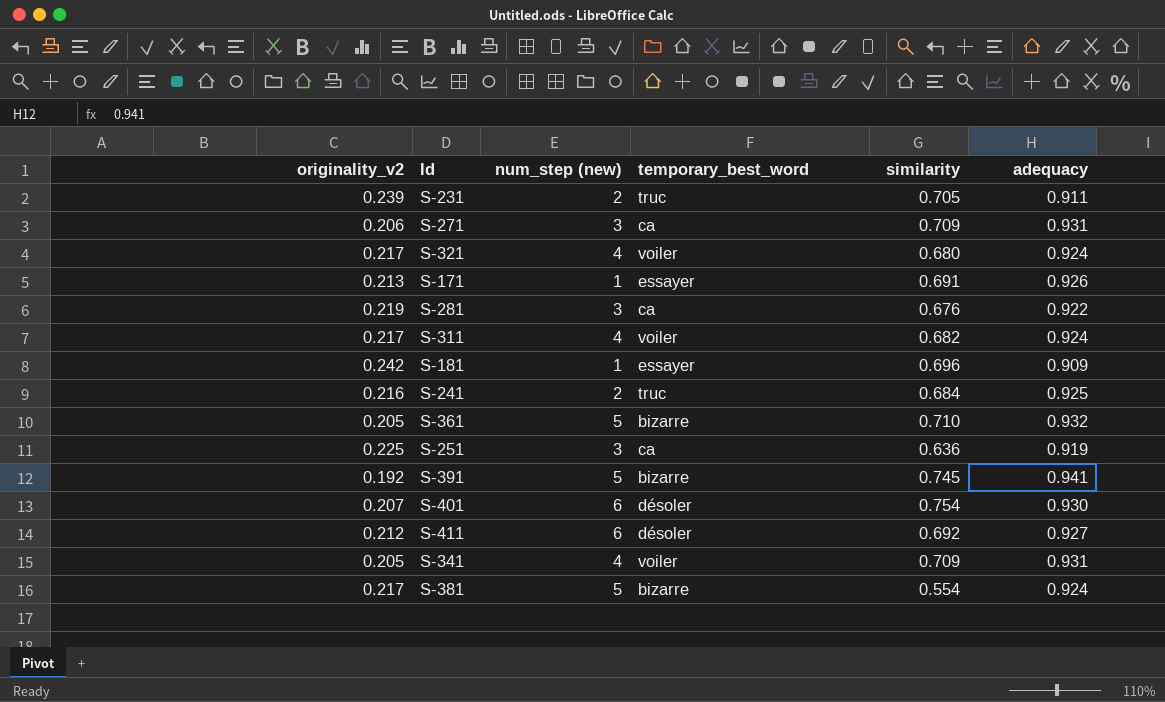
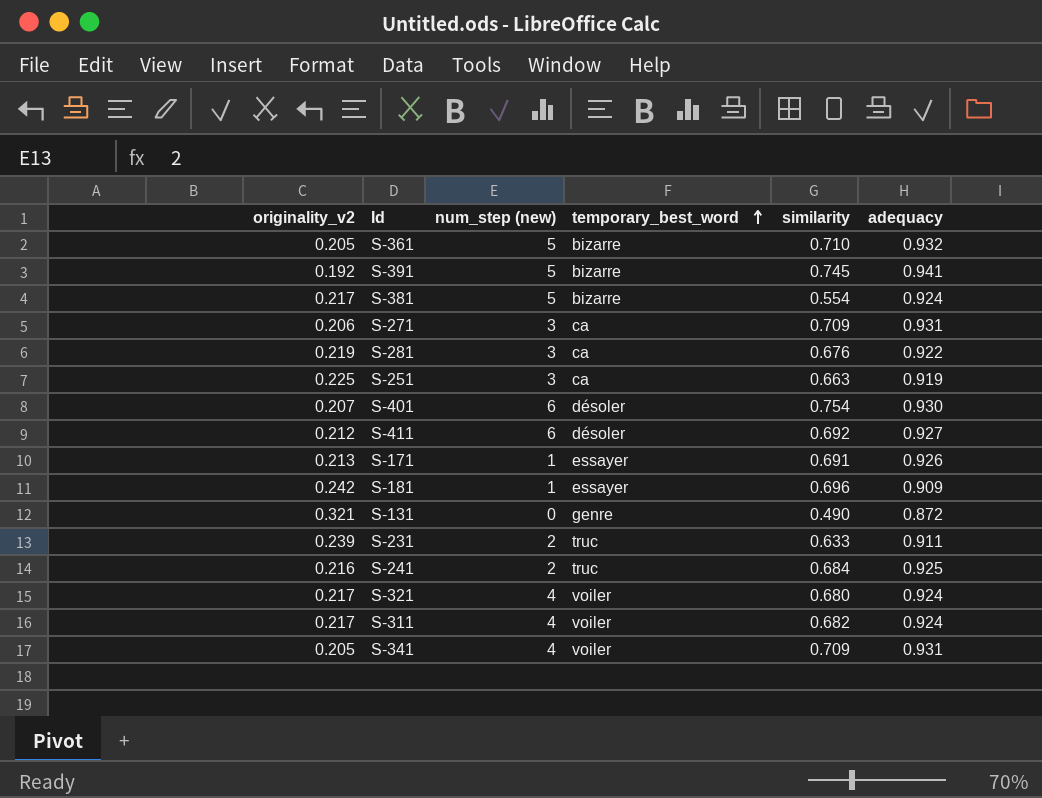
row order: none -> temporary_best_word ascending
S-251 | similarity: 0.636 -> 0.663
row S-131: none -> 0.321 | 0 | genre | 0.490 | 0.872
S-231 | similarity: 0.705 -> 0.633

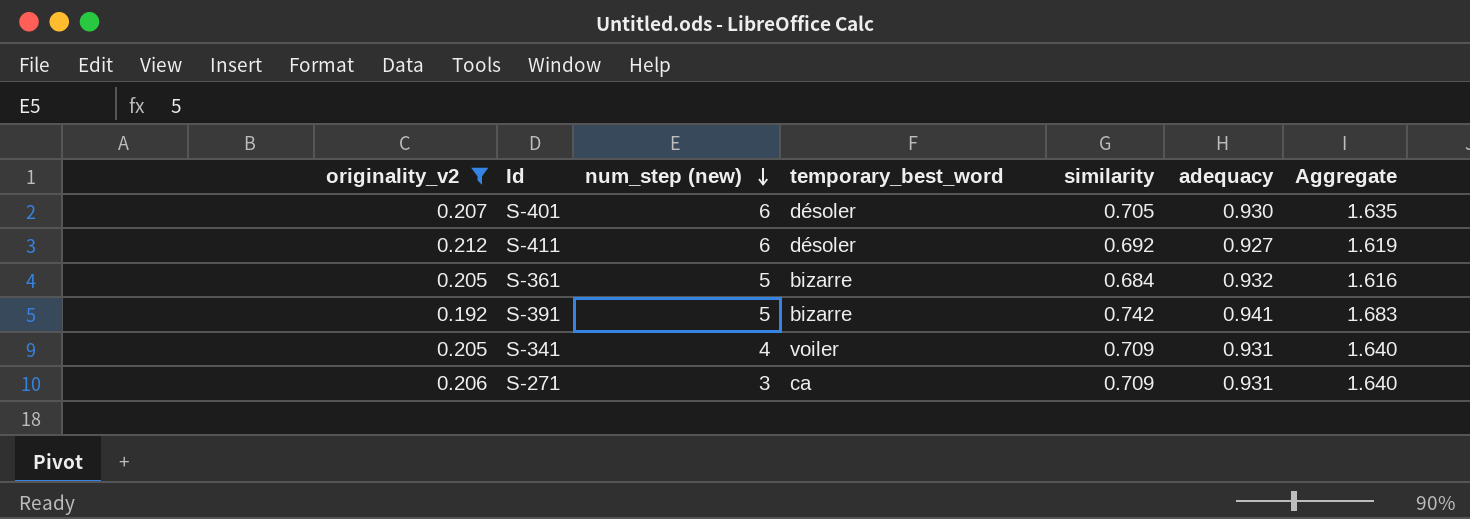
filter: none -> originality_v2 <= 0.212
row order: temporary_best_word ascending -> num_step (new) descending
column Aggregate | formula: none -> [similarity] + [adequacy]
S-401 | similarity: 0.754 -> 0.705
S-361 | similarity: 0.710 -> 0.684
S-391 | similarity: 0.745 -> 0.742

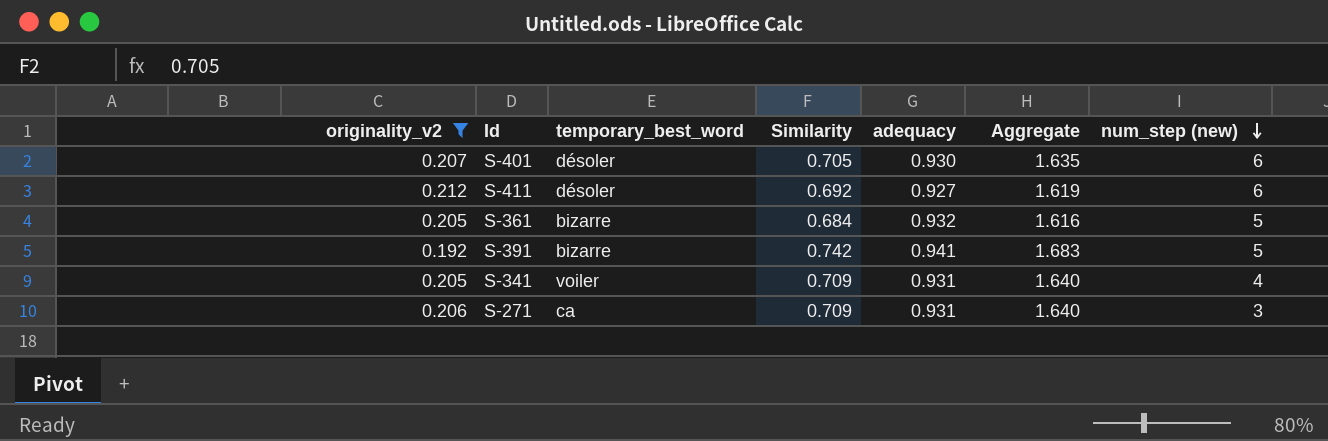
column name: similarity -> Similarity
column num_step (new) | position: 3 -> 7

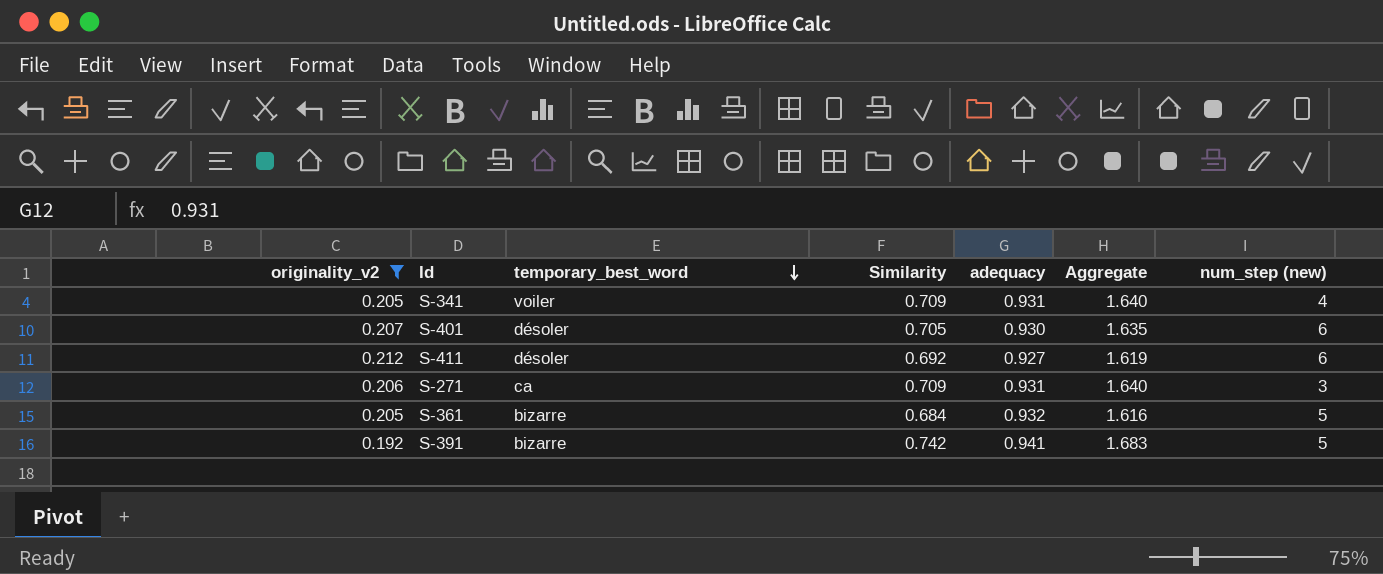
row order: num_step (new) descending -> temporary_best_word descending

